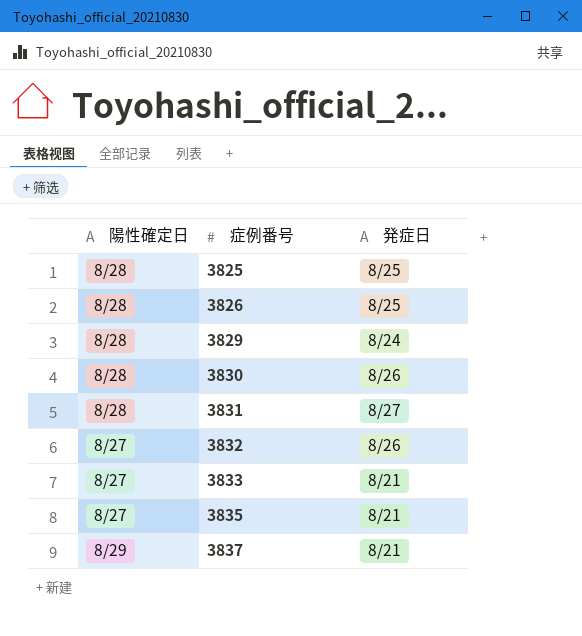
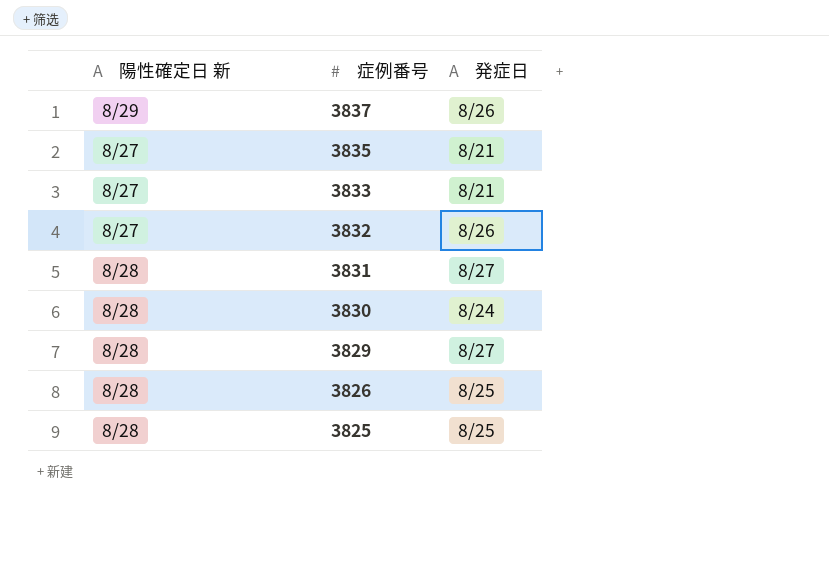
row order: 症例番号 ascending -> 症例番号 descending
column name: 陽性確定日 -> 陽性確定日 新
3837 | 発症日: 8/21 -> 8/26
3830 | 発症日: 8/26 -> 8/24
3829 | 発症日: 8/24 -> 8/27

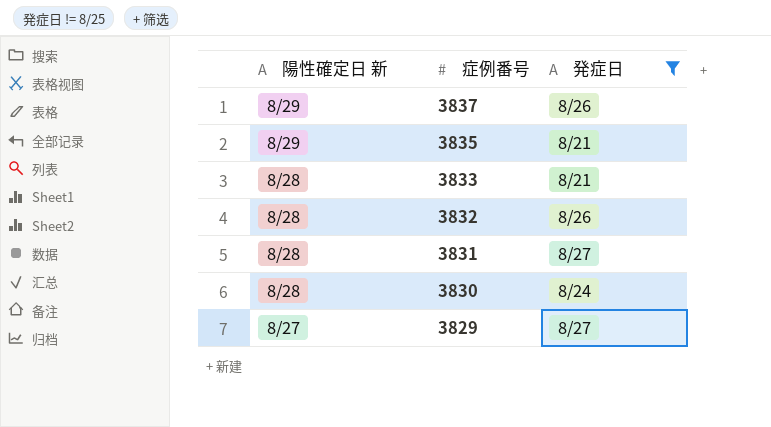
filter: none -> 発症日 != 8/25
3835 | 陽性確定日 新: 8/27 -> 8/29
3833 | 陽性確定日 新: 8/27 -> 8/28
3832 | 陽性確定日 新: 8/27 -> 8/28
3829 | 陽性確定日 新: 8/28 -> 8/27

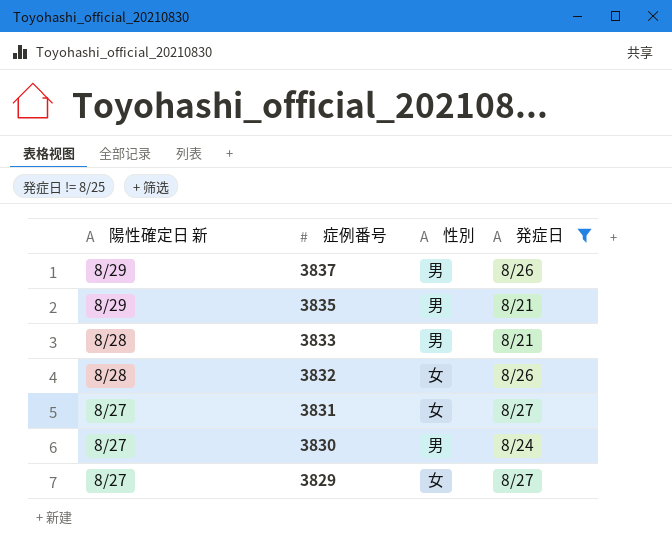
column 性別 | position: none -> 3
3831 | 陽性確定日 新: 8/28 -> 8/27
3830 | 陽性確定日 新: 8/28 -> 8/27

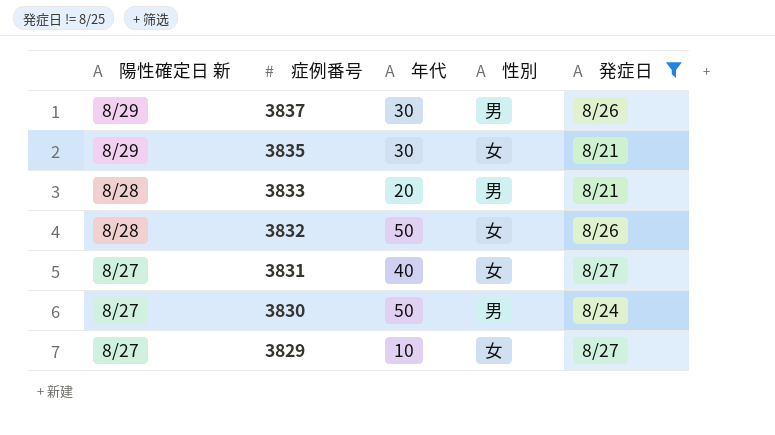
column 年代 | position: none -> 3
3835 | 性別: 男 -> 女

